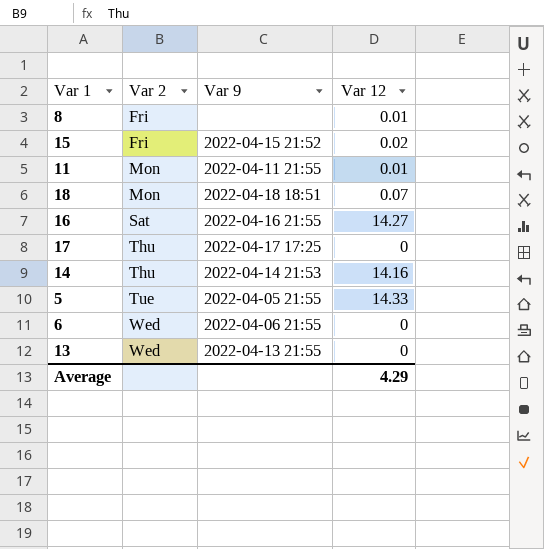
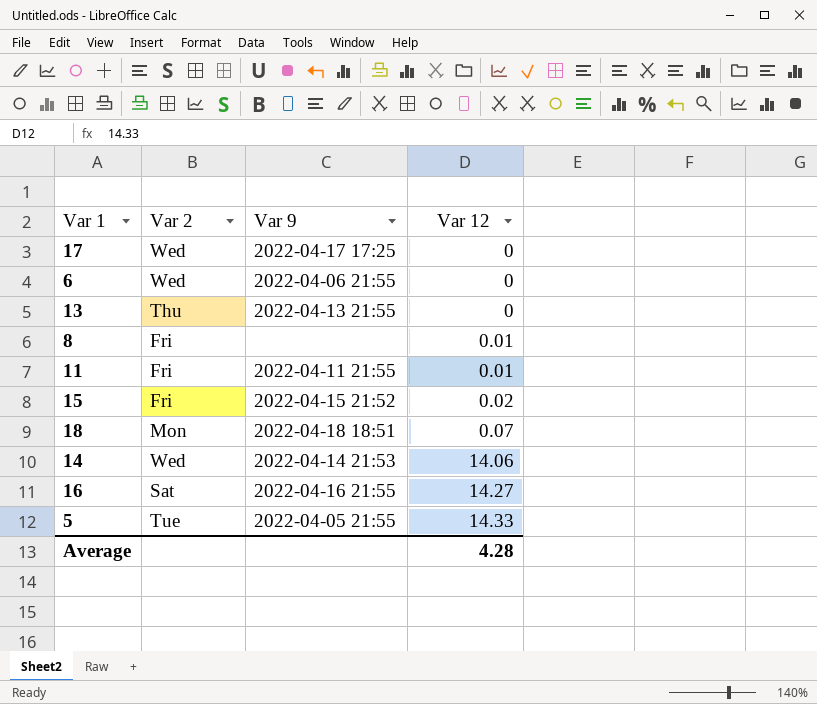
row order: Var 2 ascending -> Var 12 ascending
17 | Var 2: Thu -> Wed
13 | Var 2: Wed -> Thu
11 | Var 2: Mon -> Fri
14 | Var 2: Thu -> Wed
14 | Var 12: 14.16 -> 14.06
Average | Var 12: 4.29 -> 4.28

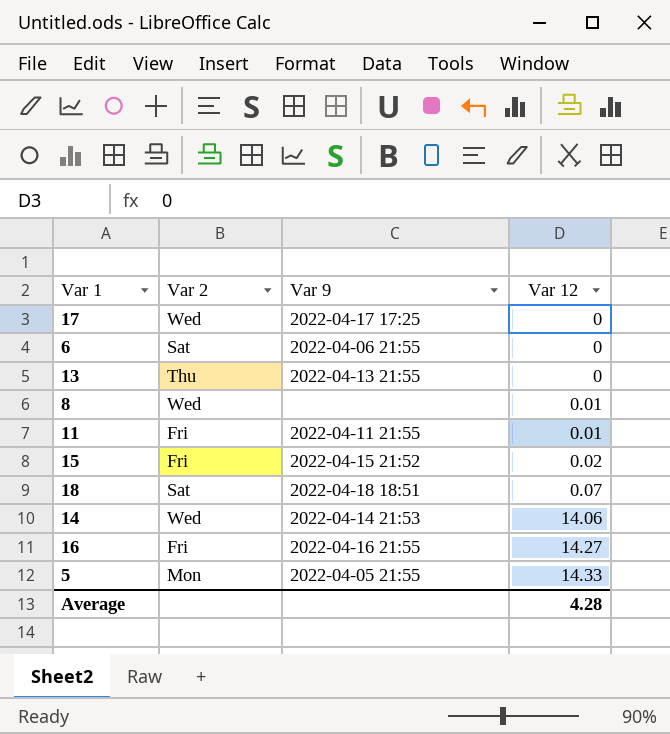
6 | Var 2: Wed -> Sat
8 | Var 2: Fri -> Wed
18 | Var 2: Mon -> Sat
16 | Var 2: Sat -> Fri
5 | Var 2: Tue -> Mon

